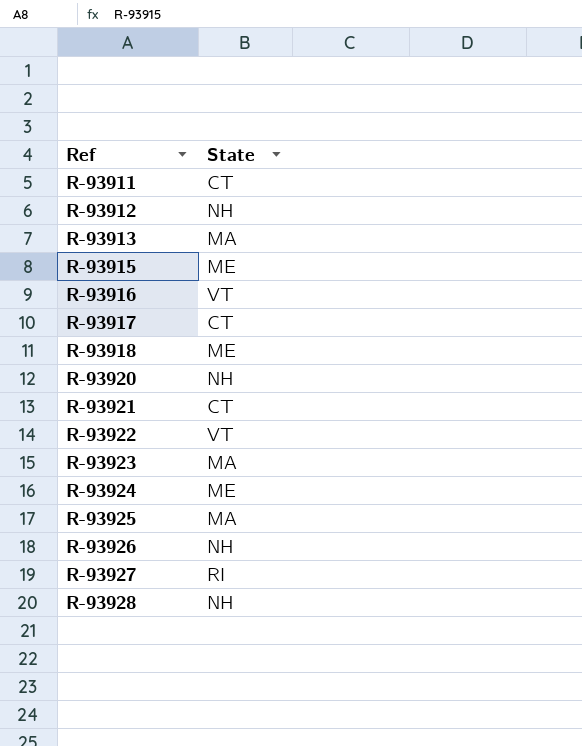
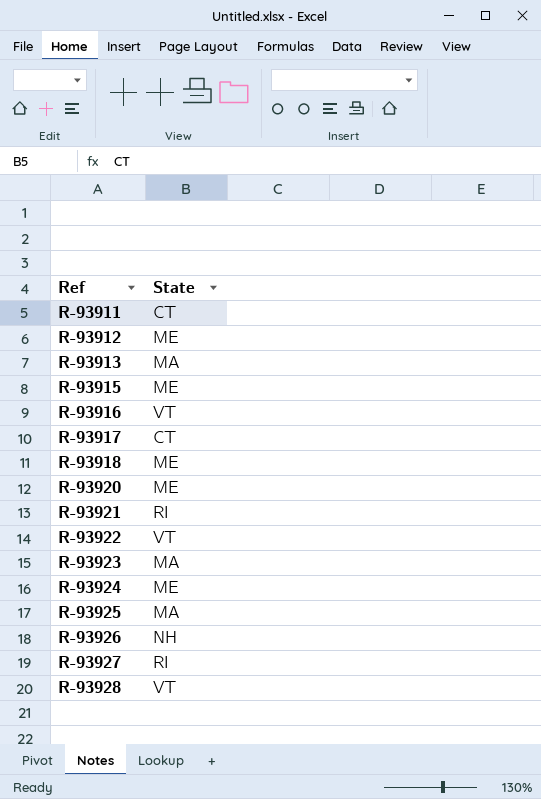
R-93912 | State: NH -> ME
R-93920 | State: NH -> ME
R-93921 | State: CT -> RI
R-93928 | State: NH -> VT

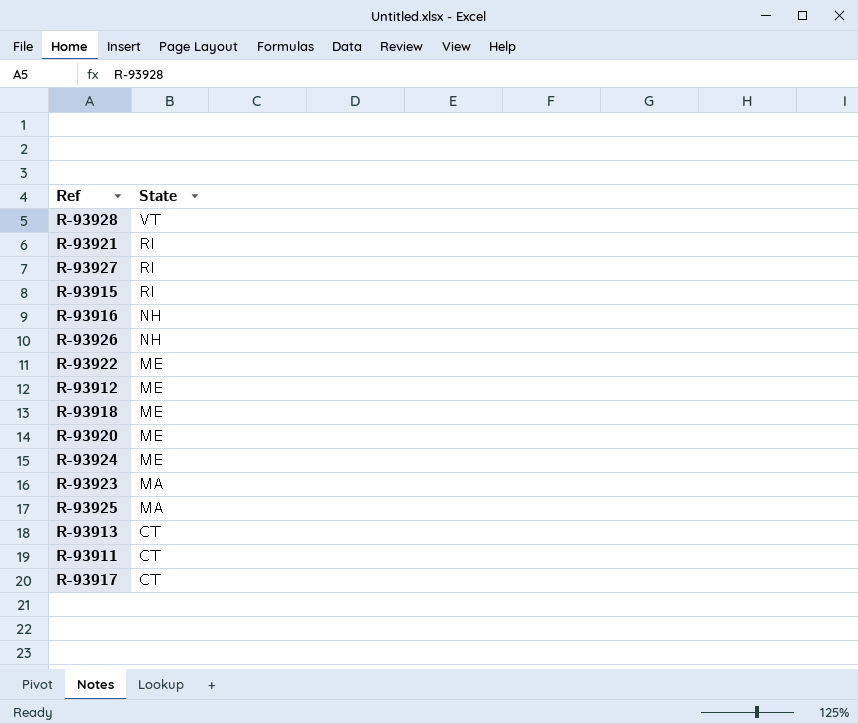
row order: Ref ascending -> State descending
R-93915 | State: ME -> RI
R-93916 | State: VT -> NH
R-93922 | State: VT -> ME
R-93913 | State: MA -> CT

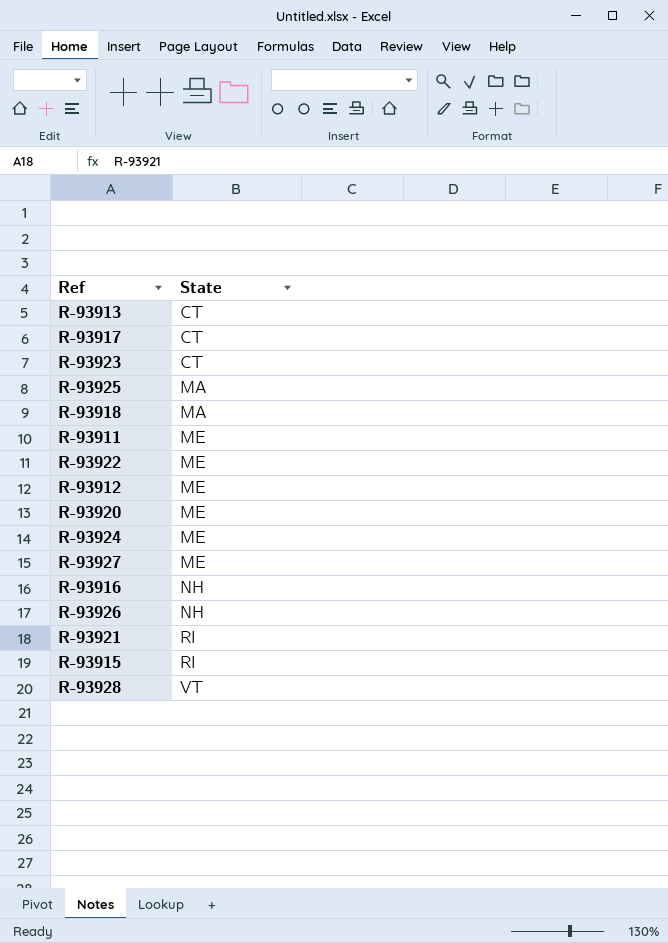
row order: State descending -> State ascending
R-93923 | State: MA -> CT
R-93918 | State: ME -> MA
R-93911 | State: CT -> ME
R-93927 | State: RI -> ME

